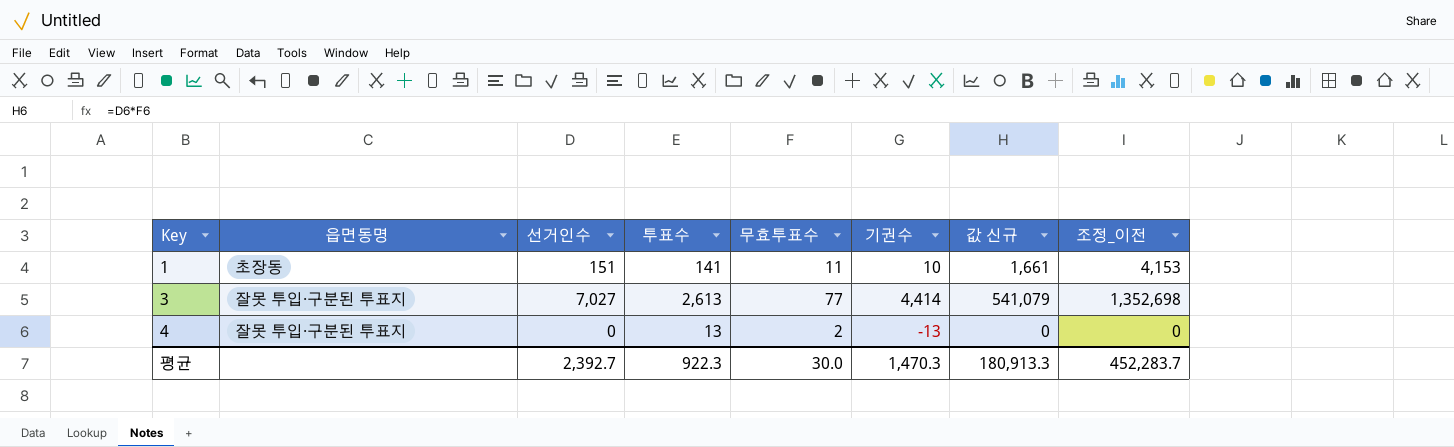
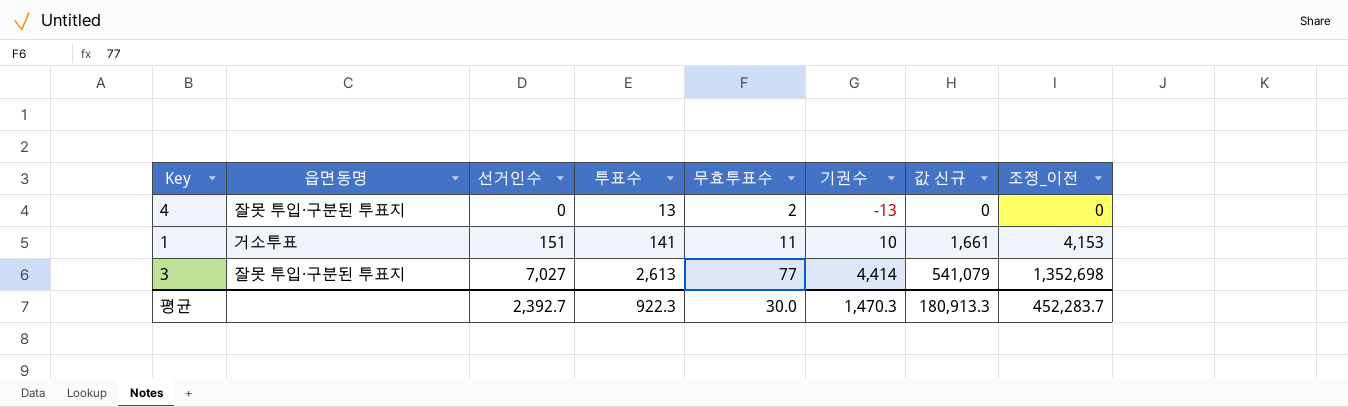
row order: Key ascending -> 선거인수 ascending
1 | 읍면동명: 초장동 -> 거소투표

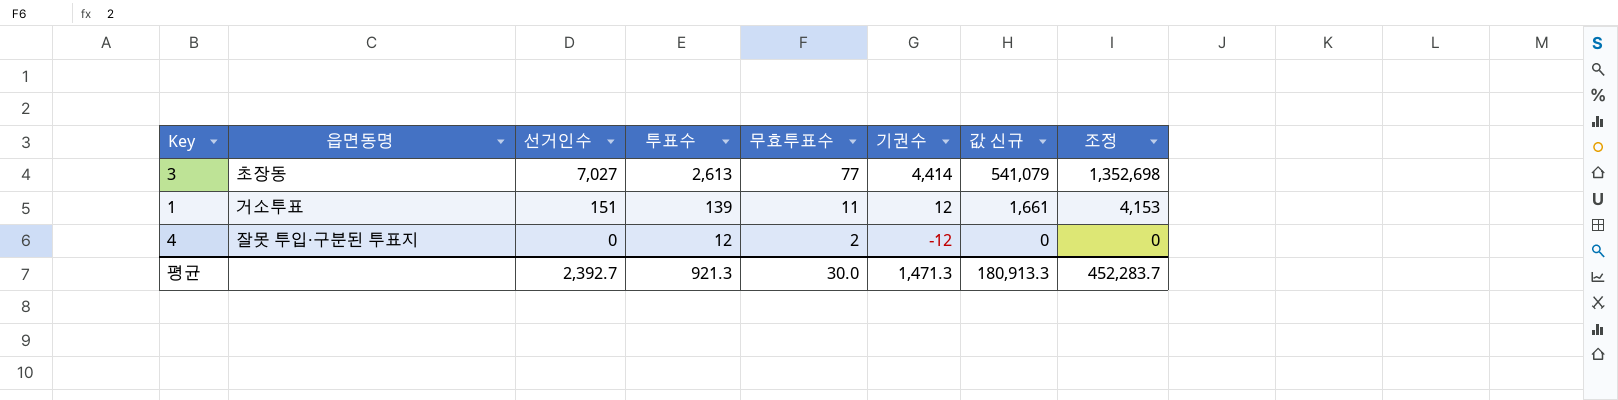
row order: 선거인수 ascending -> 선거인수 descending
column name: 조정_이전 -> 조정
3 | 읍면동명: 잘못 투입·구분된 투표지 -> 초장동
1 | 투표수: 141 -> 139
1 | 기권수: 10 -> 12
4 | 투표수: 13 -> 12
4 | 기권수: -13 -> -12
평균 | 투표수: 922.3 -> 921.3
평균 | 기권수: 1,470.3 -> 1,471.3

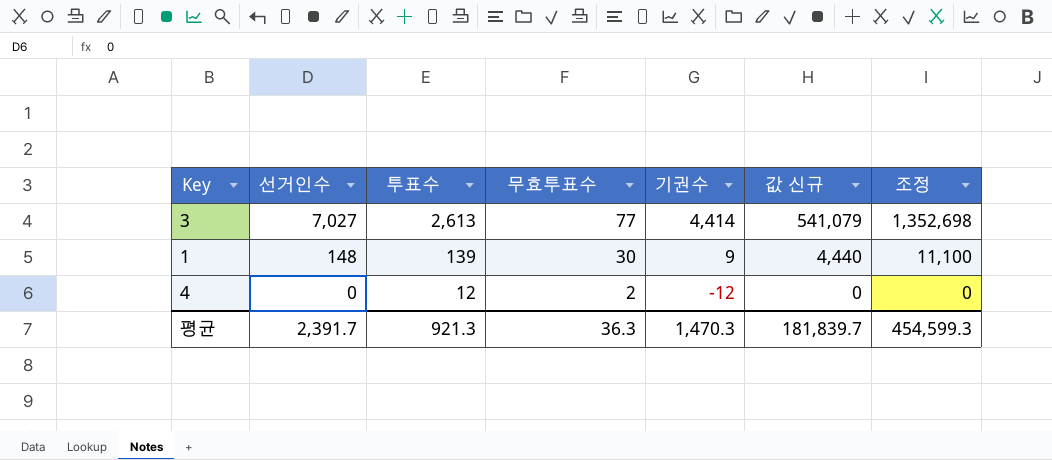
column 읍면동명 | position: 2 -> none
1 | 선거인수: 151 -> 148
1 | 무효투표수: 11 -> 30
1 | 기권수: 12 -> 9
1 | 값 신규: 1,661 -> 4,440
1 | 조정: 4,153 -> 11,100
평균 | 선거인수: 2,392.7 -> 2,391.7
평균 | 무효투표수: 30.0 -> 36.3
평균 | 기권수: 1,471.3 -> 1,470.3
평균 | 값 신규: 180,913.3 -> 181,839.7
평균 | 조정: 452,283.7 -> 454,599.3

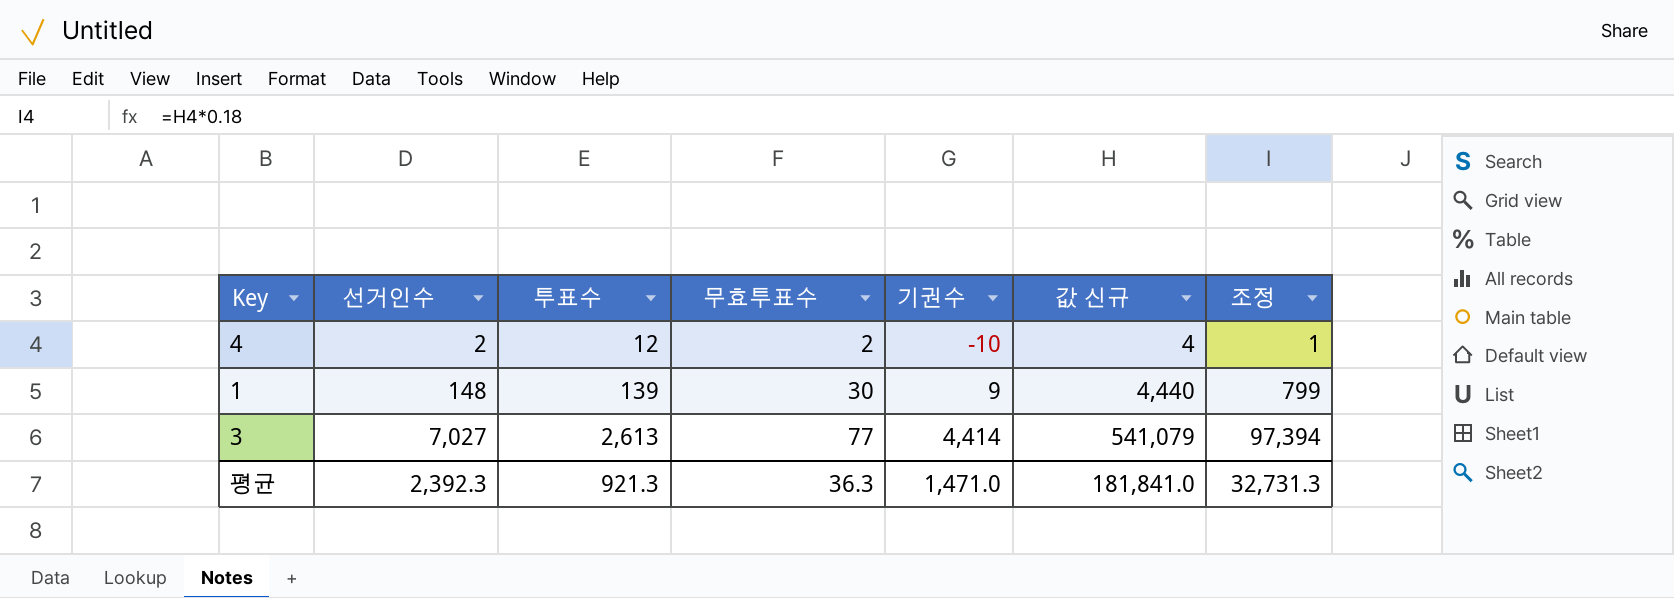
row order: 선거인수 descending -> 선거인수 ascending
column 조정 | formula: [값 신규] * 2.5 -> [값 신규] * 0.18
4 | 선거인수: 0 -> 2
4 | 기권수: -12 -> -10
4 | 값 신규: 0 -> 4
평균 | 선거인수: 2,391.7 -> 2,392.3
평균 | 기권수: 1,470.3 -> 1,471.0
평균 | 값 신규: 181,839.7 -> 181,841.0
평균 | 조정: 454,599.3 -> 32,731.3

